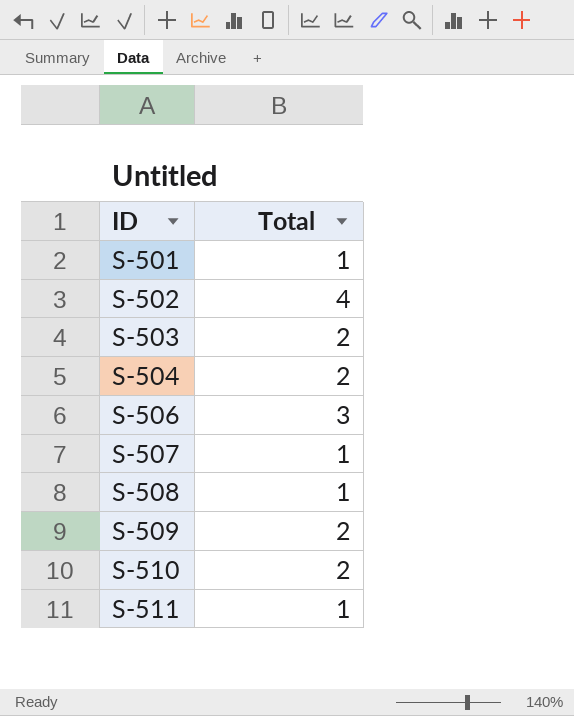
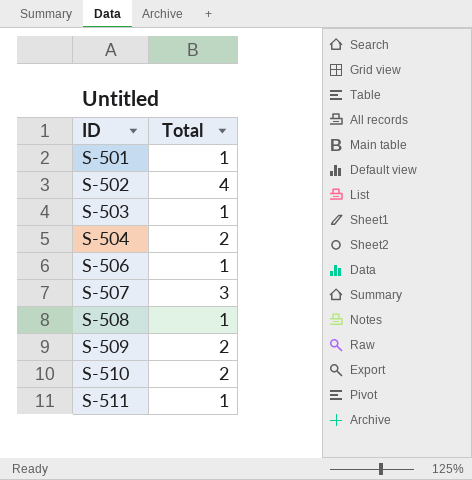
S-503 | Total: 2 -> 1
S-506 | Total: 3 -> 1
S-507 | Total: 1 -> 3

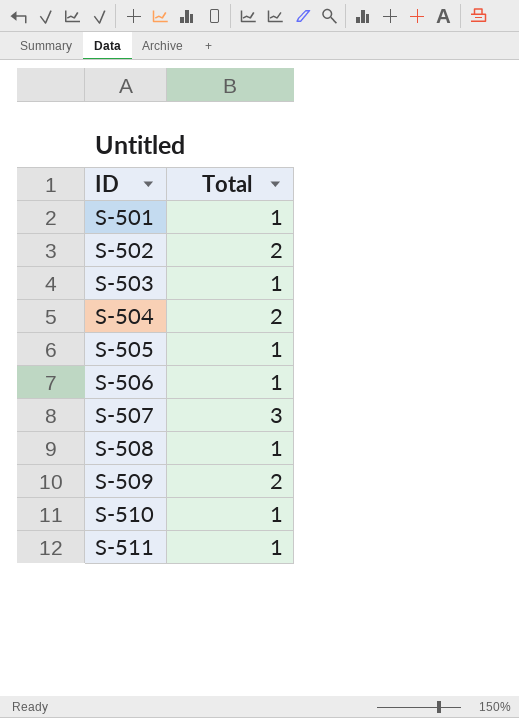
S-502 | Total: 4 -> 2
row S-505: none -> 1
S-510 | Total: 2 -> 1

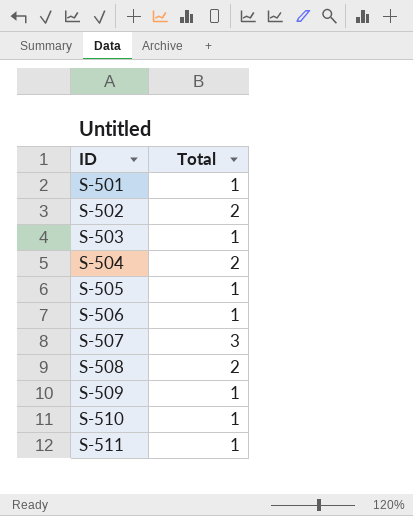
S-508 | Total: 1 -> 2
S-509 | Total: 2 -> 1

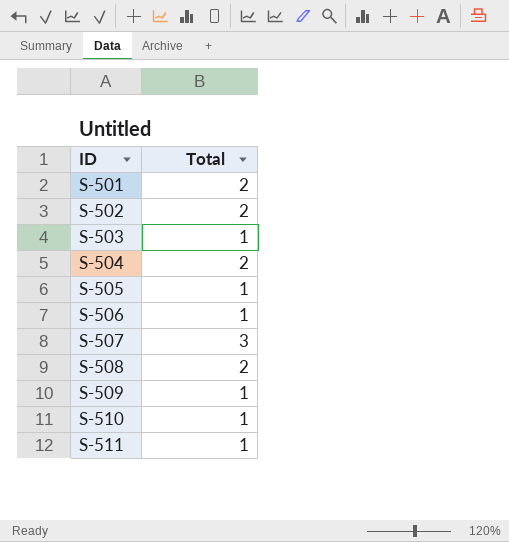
S-501 | Total: 1 -> 2

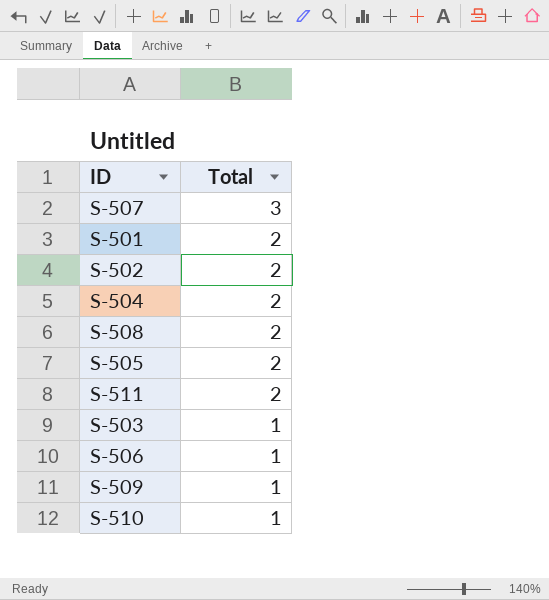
row order: ID ascending -> Total descending
S-505 | Total: 1 -> 2
S-511 | Total: 1 -> 2

